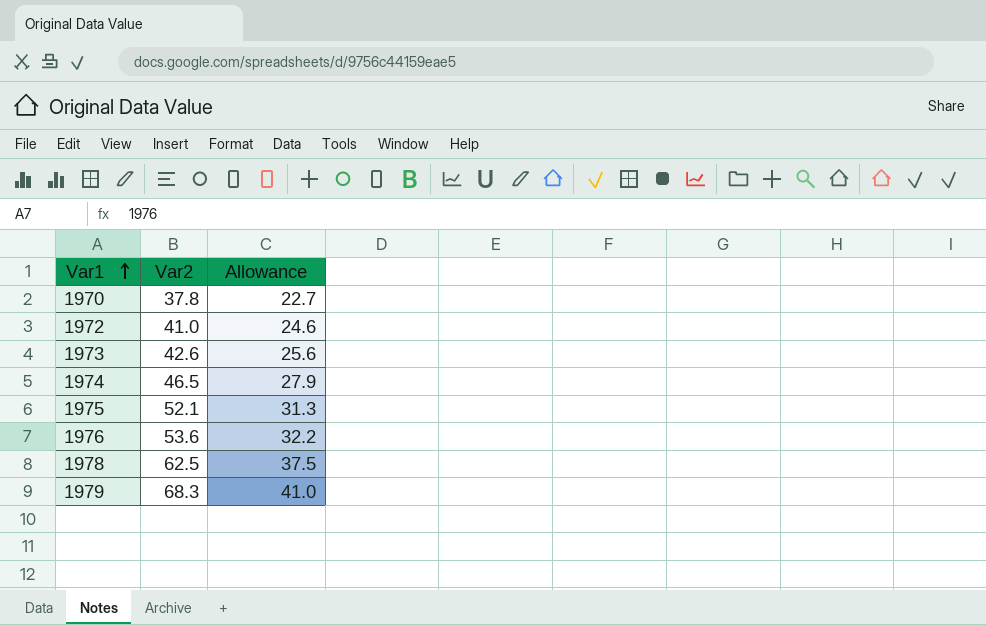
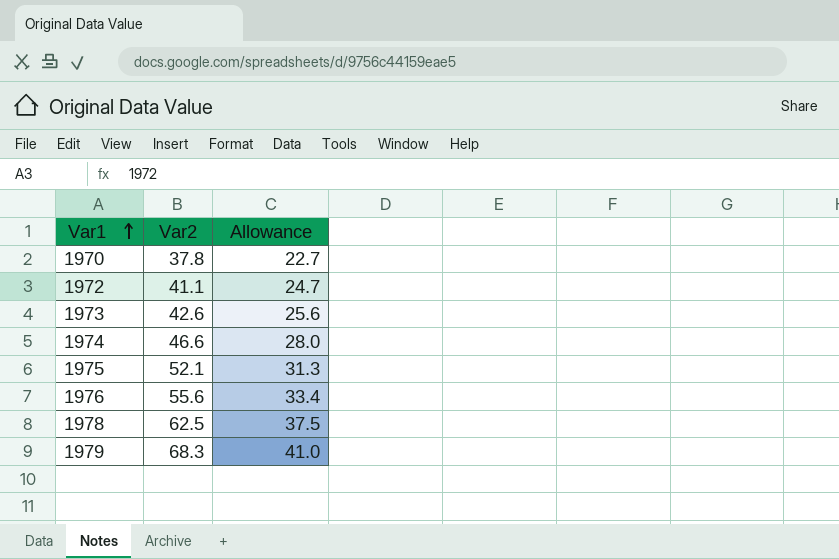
1972 | Var2: 41.0 -> 41.1
1972 | Allowance: 24.6 -> 24.7
1974 | Var2: 46.5 -> 46.6
1974 | Allowance: 27.9 -> 28.0
1976 | Var2: 53.6 -> 55.6
1976 | Allowance: 32.2 -> 33.4

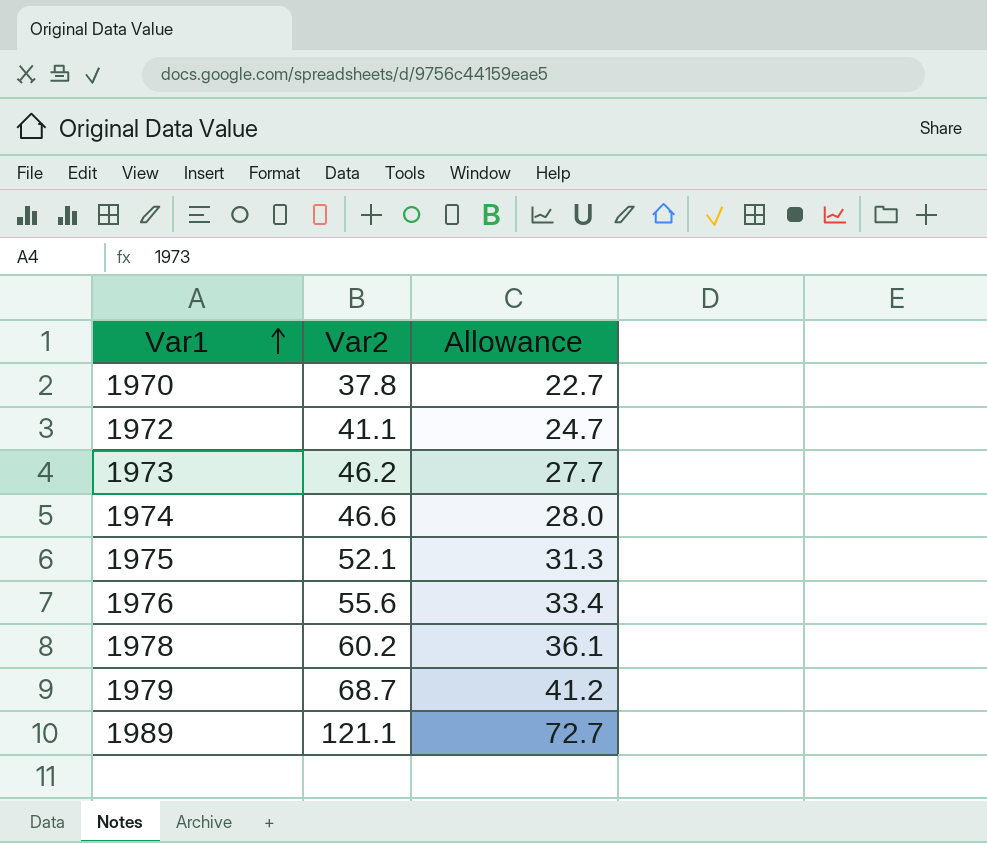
1973 | Var2: 42.6 -> 46.2
1973 | Allowance: 25.6 -> 27.7
1978 | Var2: 62.5 -> 60.2
1978 | Allowance: 37.5 -> 36.1
1979 | Var2: 68.3 -> 68.7
1979 | Allowance: 41.0 -> 41.2
row 1989: none -> 121.1 | 72.7

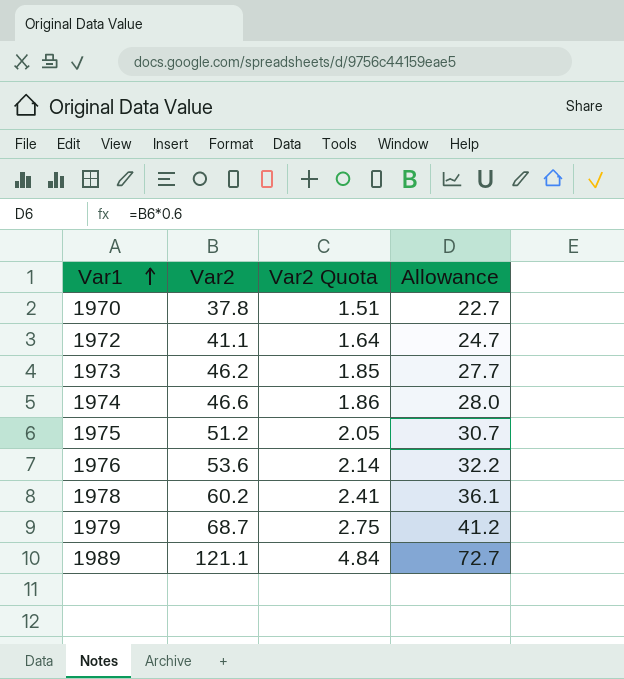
column Var2 Quota | formula: none -> [Var2] * 0.04
1975 | Var2: 52.1 -> 51.2
1975 | Allowance: 31.3 -> 30.7
1976 | Var2: 55.6 -> 53.6
1976 | Allowance: 33.4 -> 32.2

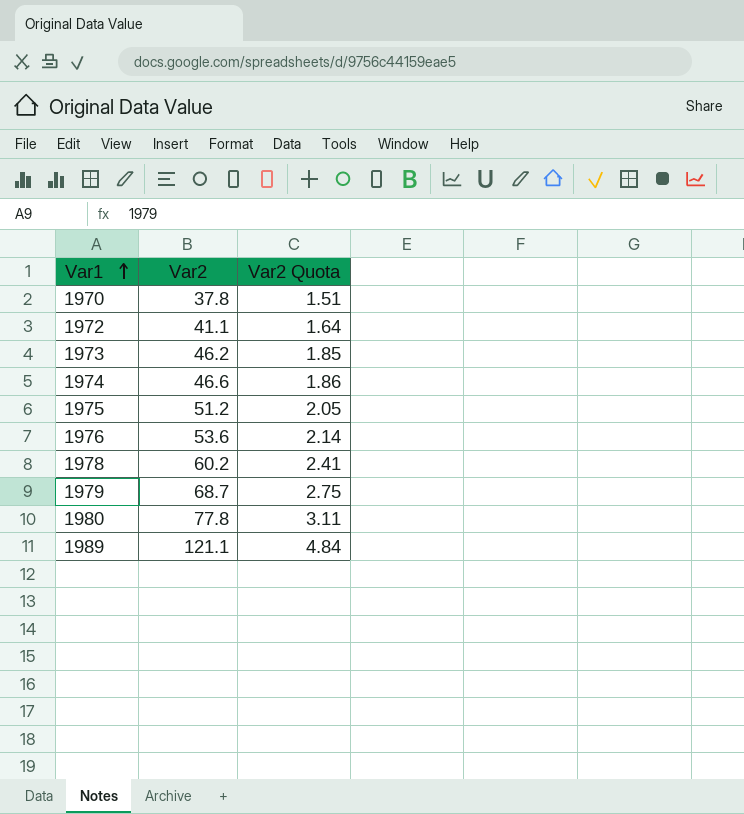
column Allowance | formula: [Var2] * 0.6 -> none
row 1980: none -> 77.8 | 3.11

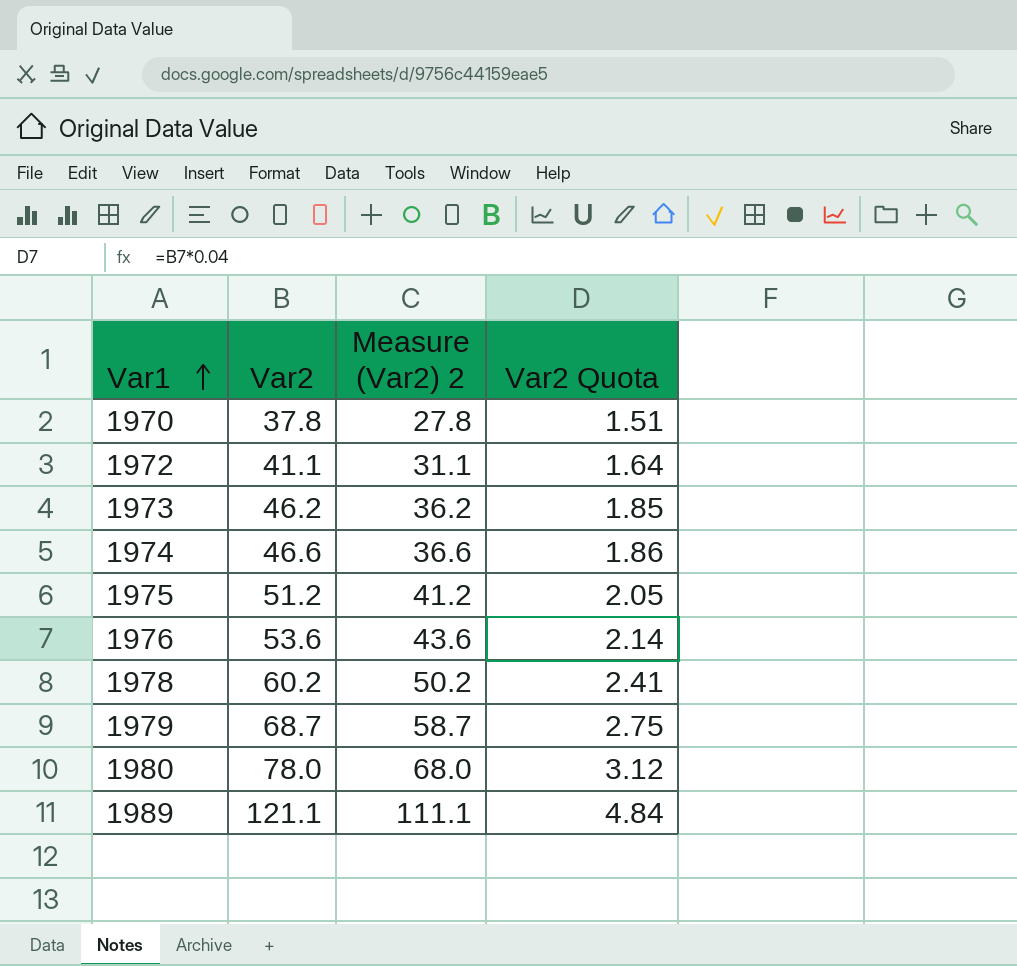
column Measure (Var2) 2 | formula: none -> [Var2] - 10
1980 | Var2: 77.8 -> 78.0
1980 | Var2 Quota: 3.11 -> 3.12

